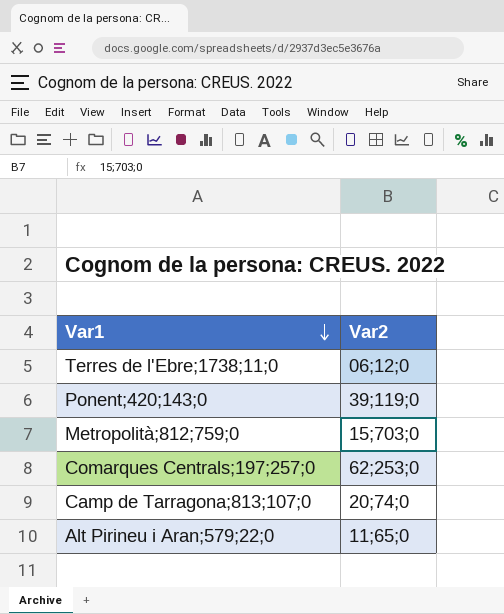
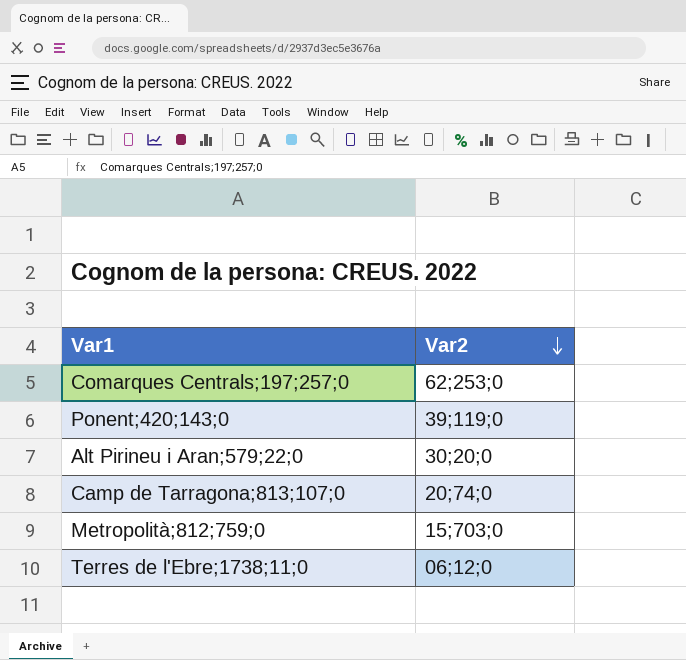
row order: Var1 descending -> Var2 descending
Alt Pirineu i Aran;579;22;0 | Var2: 11;65;0 -> 30;20;0

